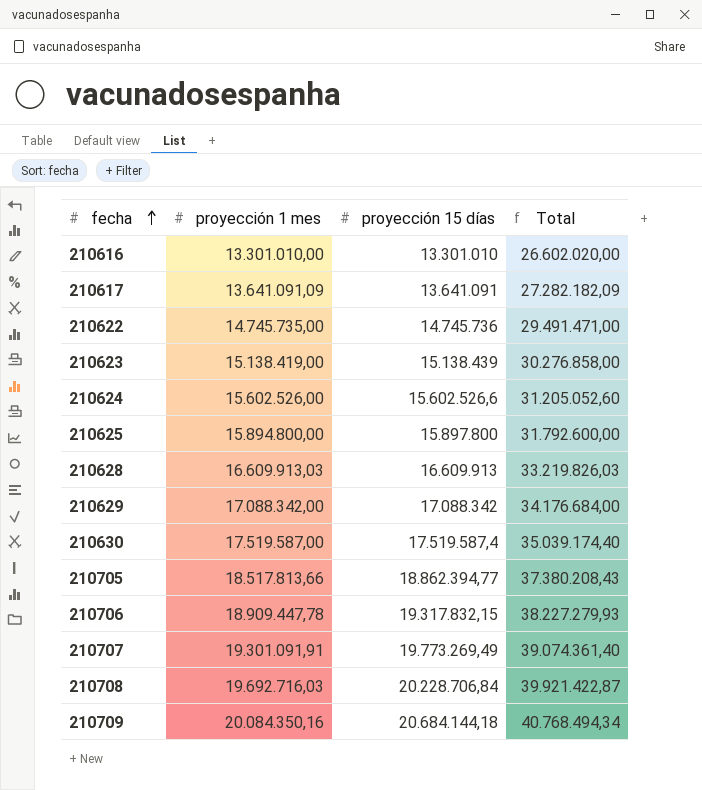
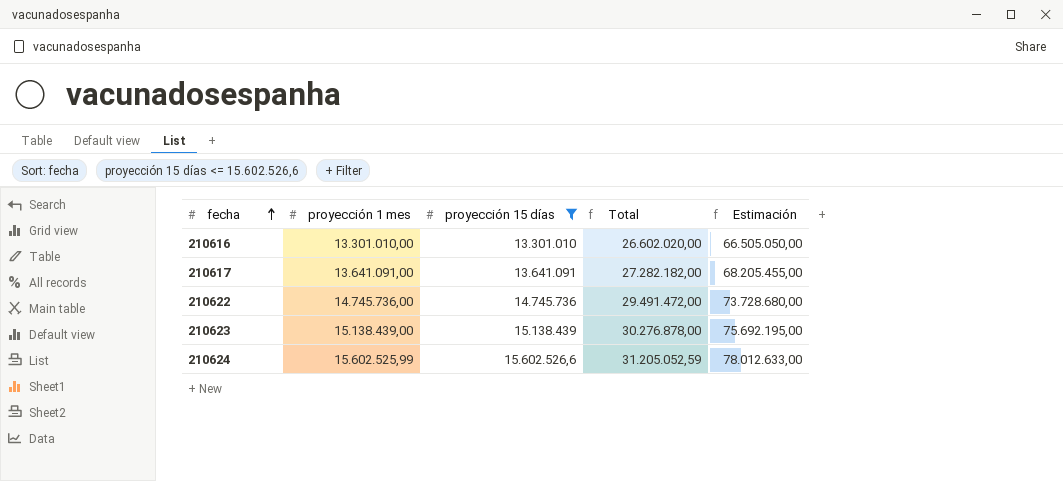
filter: none -> proyección 15 días <= 15.602.526,6
column Estimación | formula: none -> [proyección 15 días] * 5
210617 | proyección 1 mes: 13.641.091,09 -> 13.641.091,00
210617 | Total: 27.282.182,09 -> 27.282.182,00
210622 | proyección 1 mes: 14.745.735,00 -> 14.745.736,00
210622 | Total: 29.491.471,00 -> 29.491.472,00
210623 | proyección 1 mes: 15.138.419,00 -> 15.138.439,00
210623 | Total: 30.276.858,00 -> 30.276.878,00
210624 | proyección 1 mes: 15.602.526,00 -> 15.602.525,99
210624 | Total: 31.205.052,60 -> 31.205.052,59

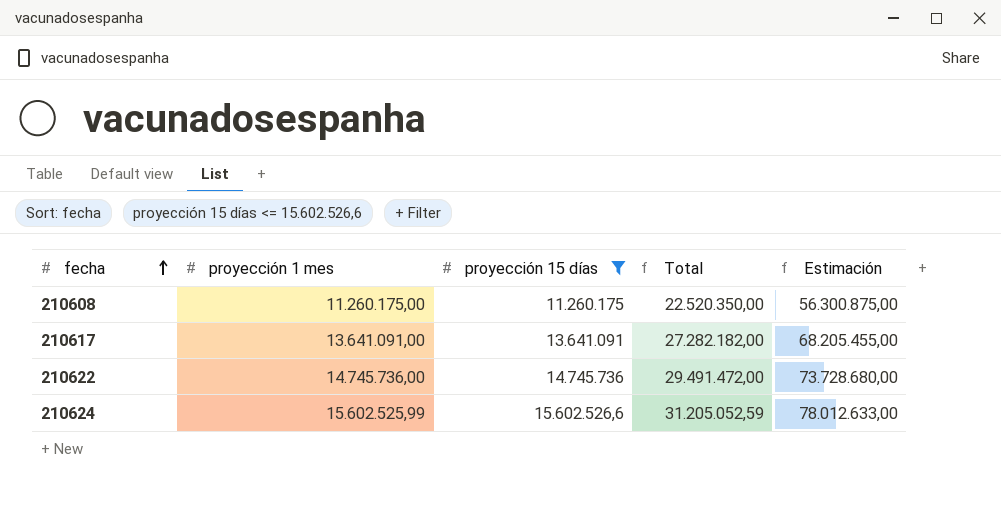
row 210616: 13.301.010,00 | 13.301.010 | 26.602.020,00 | 66.505.050,00 -> none
row 210623: 15.138.439,00 | 15.138.439 | 30.276.878,00 | 75.692.195,00 -> none
row 210608: none -> 11.260.175,00 | 11.260.175 | 22.520.350,00 | 56.300.875,00

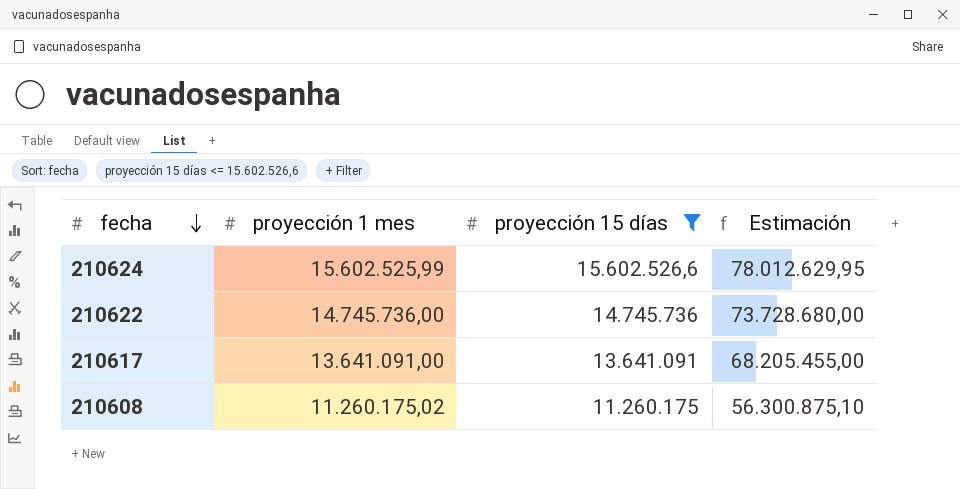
row order: fecha ascending -> fecha descending
column Total | formula: [proyección 1 mes] + [proyección 15 días] -> none
column Estimación | formula: [proyección 15 días] * 5 -> [proyección 1 mes] * 5
210608 | proyección 1 mes: 11.260.175,00 -> 11.260.175,02

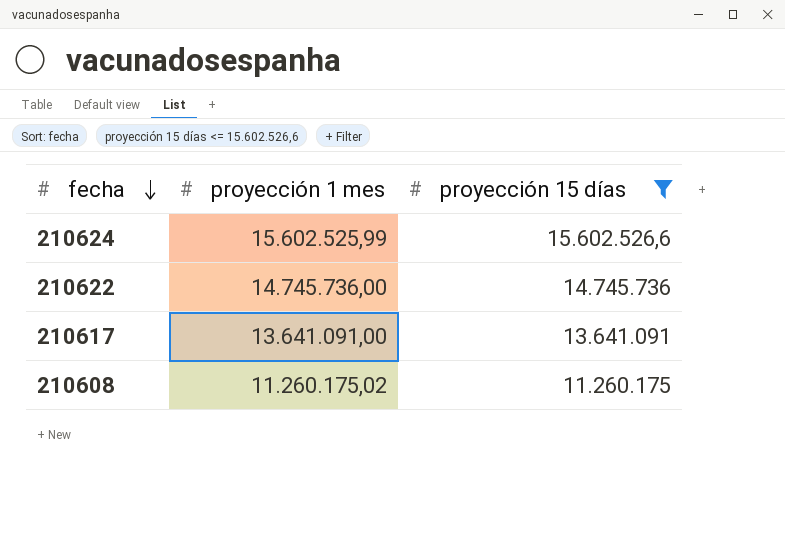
column Estimación | formula: [proyección 1 mes] * 5 -> none

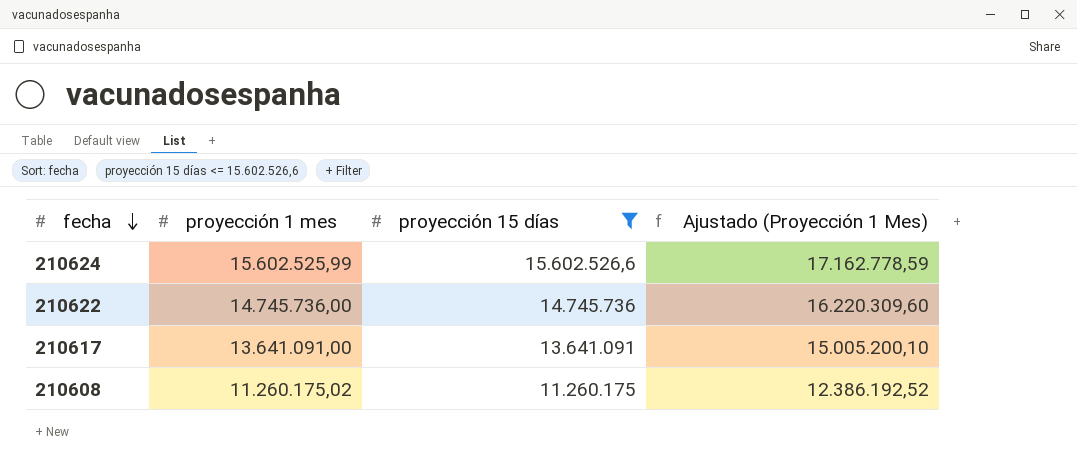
column Ajustado (Proyección 1 Mes) | formula: none -> [proyección 1 mes] * 1,1

